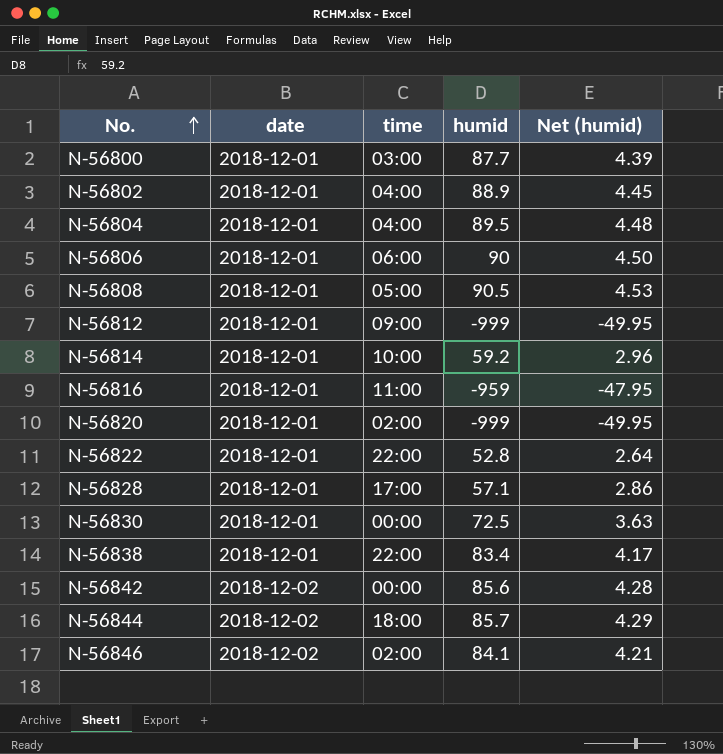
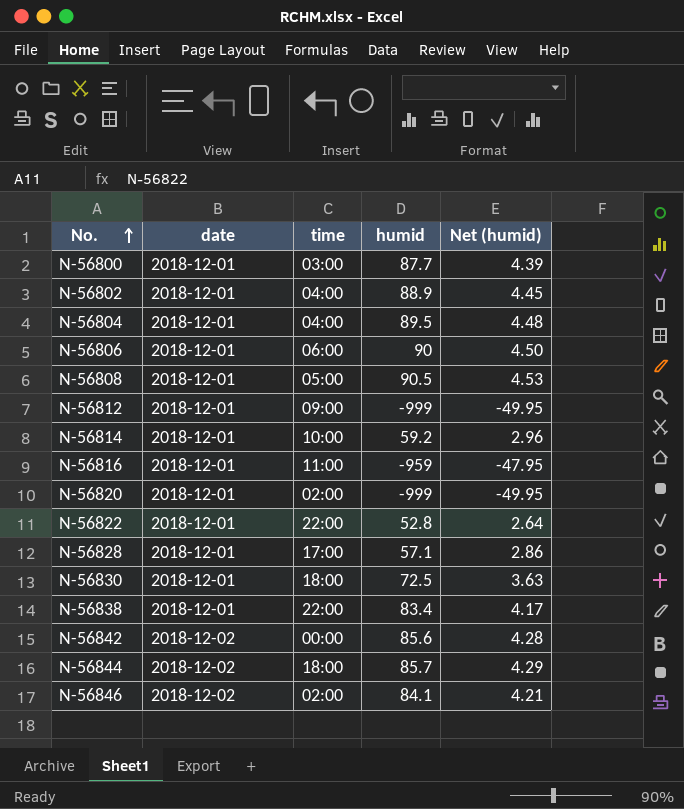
N-56830 | time: 00:00 -> 18:00

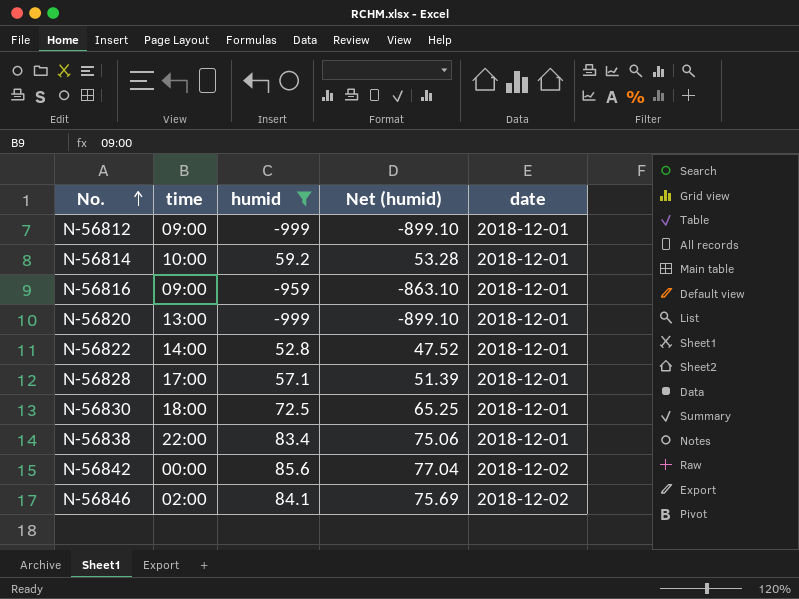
filter: none -> humid <= 85.6
column Net (humid) | formula: [humid] * 0.05 -> [humid] * 0.9
column date | position: 2 -> 5
N-56816 | time: 11:00 -> 09:00
N-56820 | time: 02:00 -> 13:00
N-56822 | time: 22:00 -> 14:00

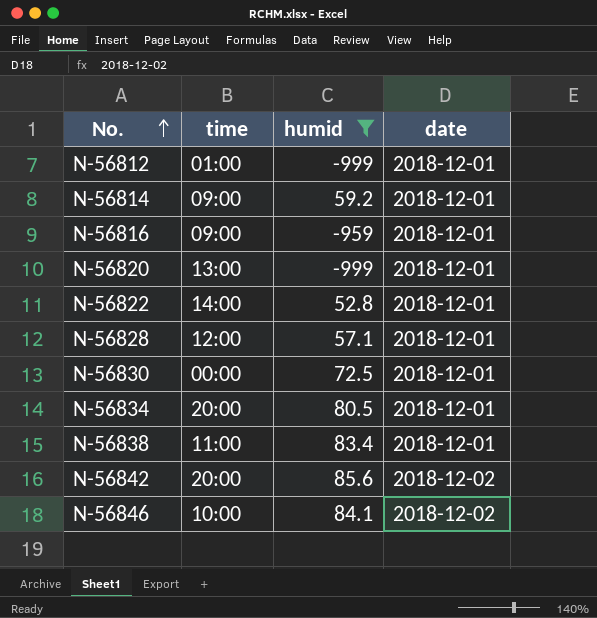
column Net (humid) | formula: [humid] * 0.9 -> none
N-56812 | time: 09:00 -> 01:00
N-56814 | time: 10:00 -> 09:00
N-56828 | time: 17:00 -> 12:00
N-56830 | time: 18:00 -> 00:00
row N-56834: none -> 20:00 | 80.5 | 2018-12-01
N-56838 | time: 22:00 -> 11:00
N-56842 | time: 00:00 -> 20:00
N-56846 | time: 02:00 -> 10:00

